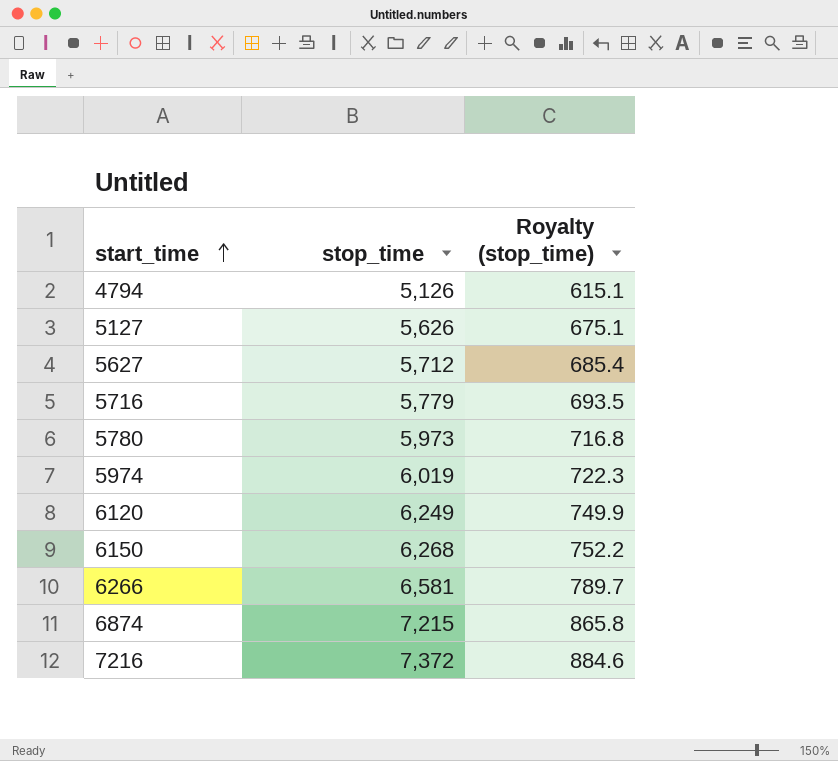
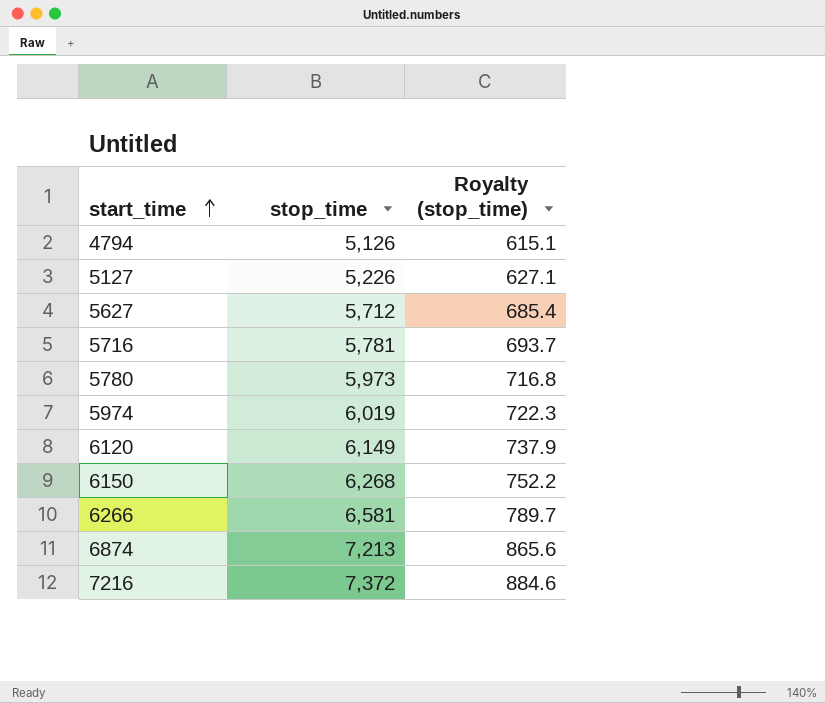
5127 | stop_time: 5,626 -> 5,226
5127 | Royalty (stop_time): 675.1 -> 627.1
5716 | stop_time: 5,779 -> 5,781
5716 | Royalty (stop_time): 693.5 -> 693.7
6120 | stop_time: 6,249 -> 6,149
6120 | Royalty (stop_time): 749.9 -> 737.9
6874 | stop_time: 7,215 -> 7,213
6874 | Royalty (stop_time): 865.8 -> 865.6

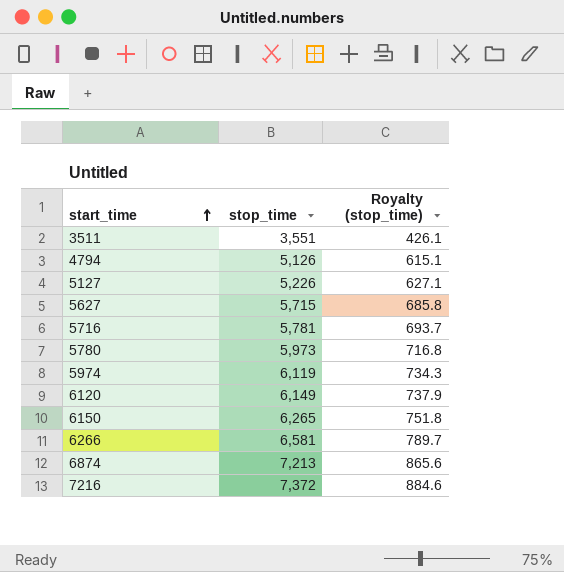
row 3511: none -> 3,551 | 426.1
5627 | stop_time: 5,712 -> 5,715
5627 | Royalty (stop_time): 685.4 -> 685.8
5974 | stop_time: 6,019 -> 6,119
5974 | Royalty (stop_time): 722.3 -> 734.3
6150 | stop_time: 6,268 -> 6,265
6150 | Royalty (stop_time): 752.2 -> 751.8

